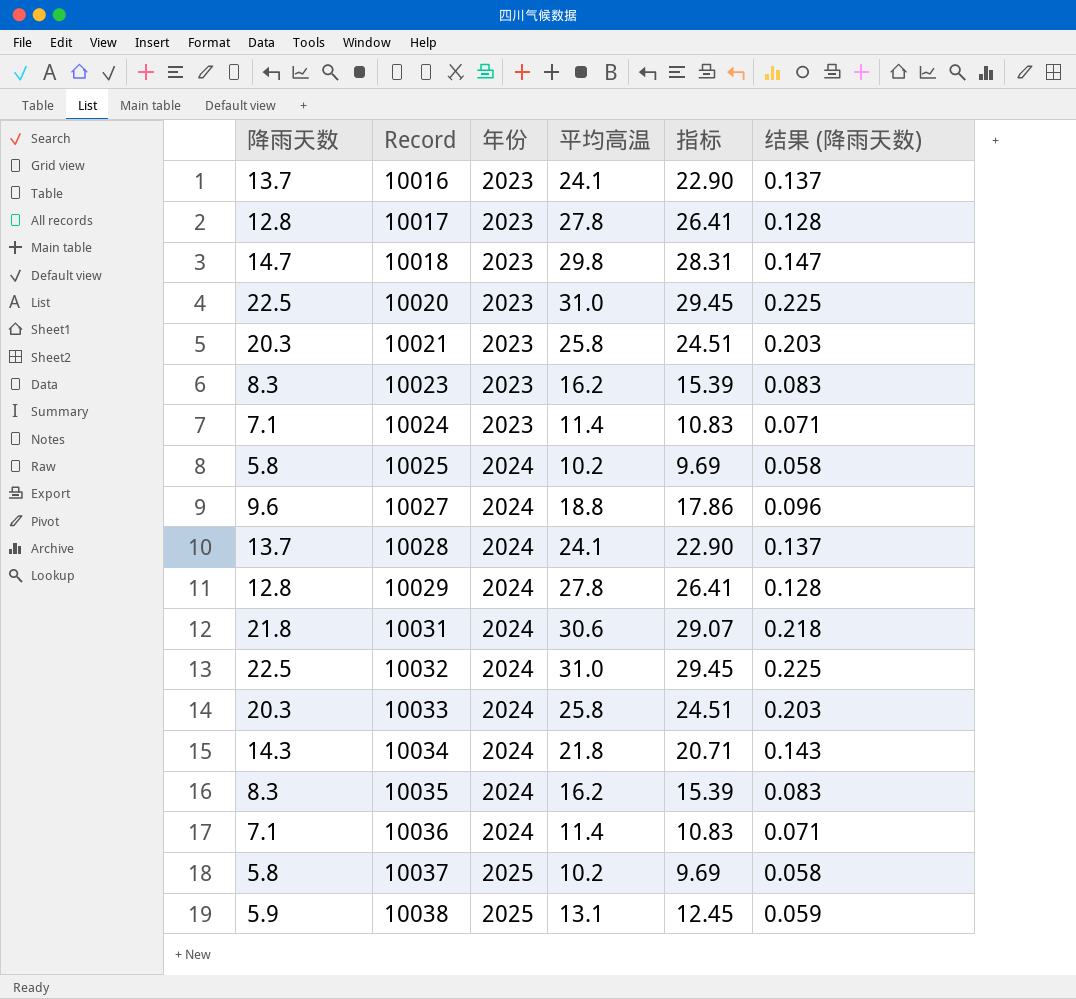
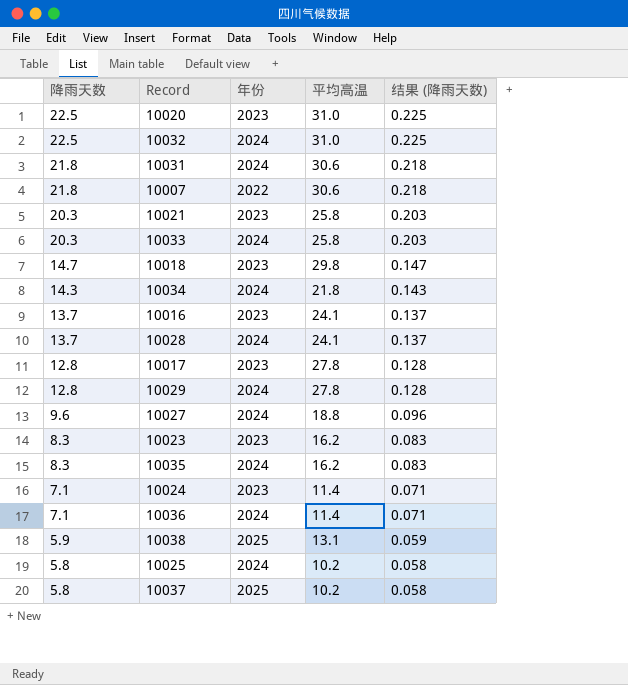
row order: Record ascending -> 降雨天数 descending
column 指标 | formula: [平均高温] * 0.95 -> none
row 10007: none -> 21.8 | 2022 | 30.6 | 0.218

